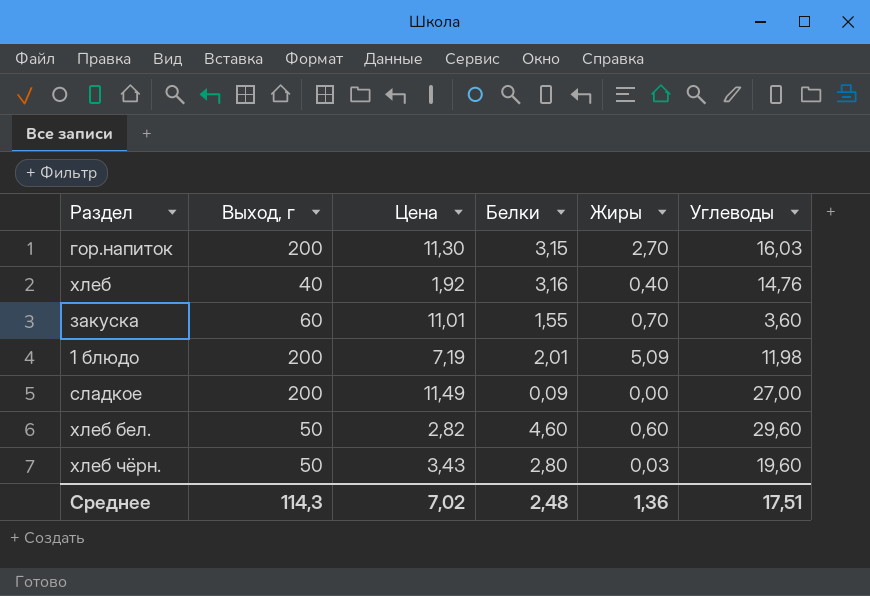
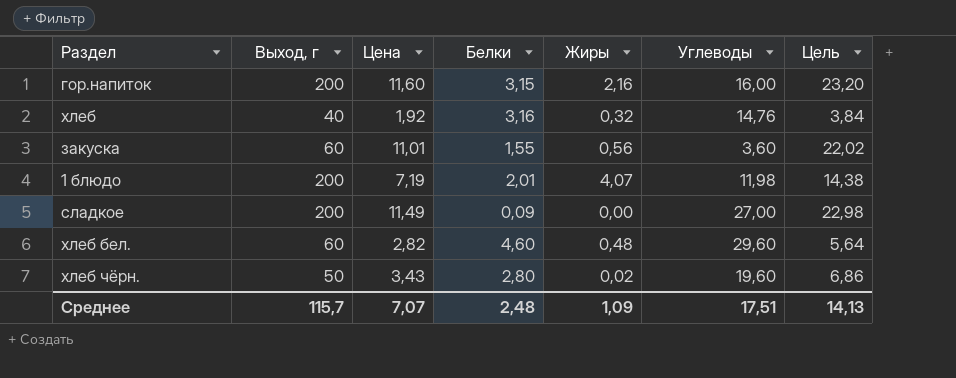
column Цель | formula: none -> [Цена] * 2
гор.напиток | Цена: 11,30 -> 11,60
гор.напиток | Жиры: 2,70 -> 2,16
гор.напиток | Углеводы: 16,03 -> 16,00
хлеб | Жиры: 0,40 -> 0,32
закуска | Жиры: 0,70 -> 0,56
1 блюдо | Жиры: 5,09 -> 4,07
хлеб бел. | Выход, г: 50 -> 60
хлеб бел. | Жиры: 0,60 -> 0,48
хлеб чёрн. | Жиры: 0,03 -> 0,02
Среднее | Выход, г: 114,3 -> 115,7
Среднее | Цена: 7,02 -> 7,07
Среднее | Жиры: 1,36 -> 1,09

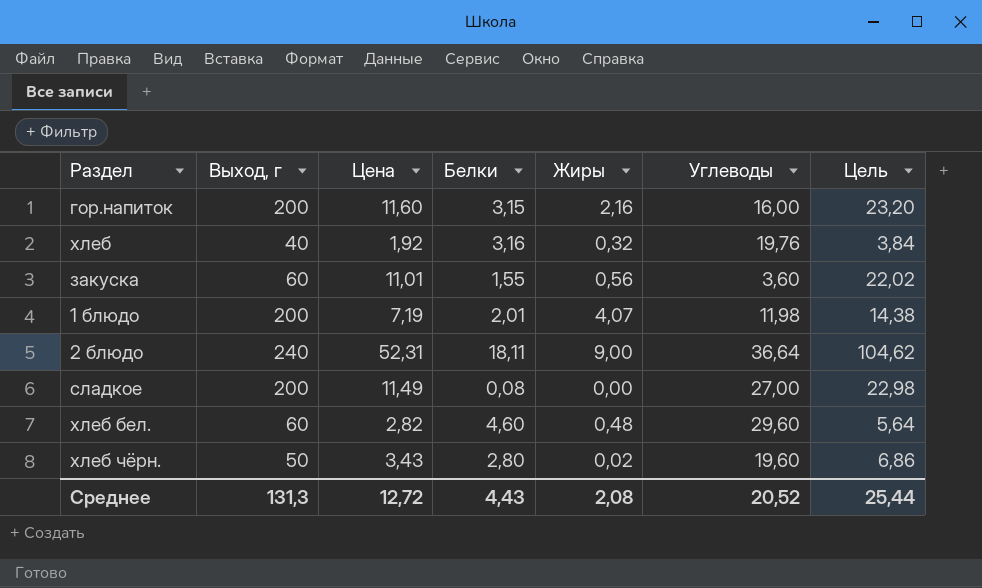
хлеб | Углеводы: 14,76 -> 19,76
row 2 блюдо: none -> 240 | 52,31 | 18,11 | 9,00 | 36,64 | 104,62
сладкое | Белки: 0,09 -> 0,08
Среднее | Выход, г: 115,7 -> 131,3
Среднее | Цена: 7,07 -> 12,72
Среднее | Белки: 2,48 -> 4,43
Среднее | Жиры: 1,09 -> 2,08
Среднее | Углеводы: 17,51 -> 20,52
Среднее | Цель: 14,13 -> 25,44

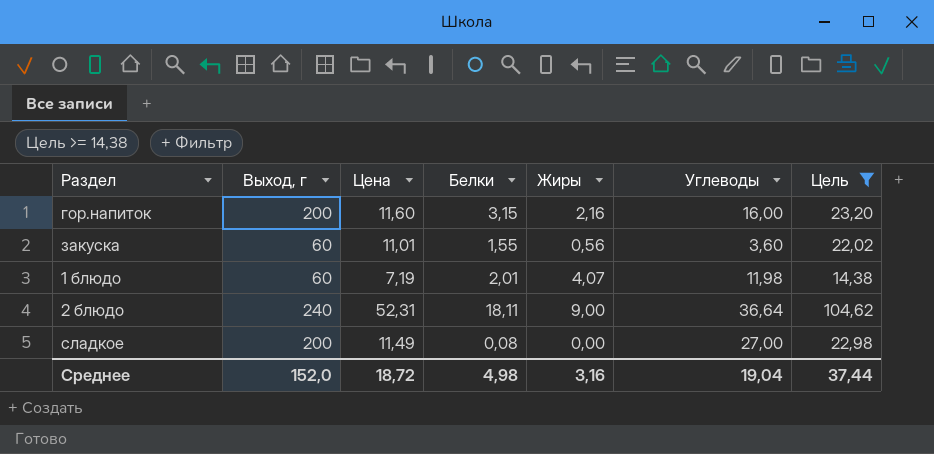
filter: none -> Цель >= 14,38
1 блюдо | Выход, г: 200 -> 60
Среднее | Выход, г: 131,3 -> 152,0
Среднее | Цена: 12,72 -> 18,72
Среднее | Белки: 4,43 -> 4,98
Среднее | Жиры: 2,08 -> 3,16
Среднее | Углеводы: 20,52 -> 19,04
Среднее | Цель: 25,44 -> 37,44

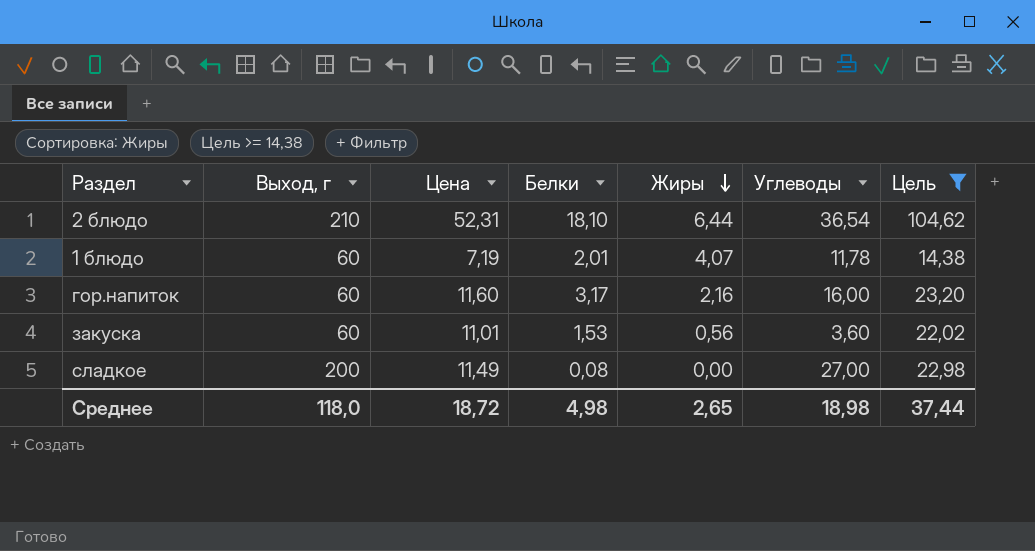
row order: none -> Жиры descending
2 блюдо | Выход, г: 240 -> 210
2 блюдо | Белки: 18,11 -> 18,10
2 блюдо | Жиры: 9,00 -> 6,44
2 блюдо | Углеводы: 36,64 -> 36,54
1 блюдо | Углеводы: 11,98 -> 11,78
гор.напиток | Выход, г: 200 -> 60
гор.напиток | Белки: 3,15 -> 3,17
закуска | Белки: 1,55 -> 1,53
Среднее | Выход, г: 152,0 -> 118,0
Среднее | Жиры: 3,16 -> 2,65
Среднее | Углеводы: 19,04 -> 18,98

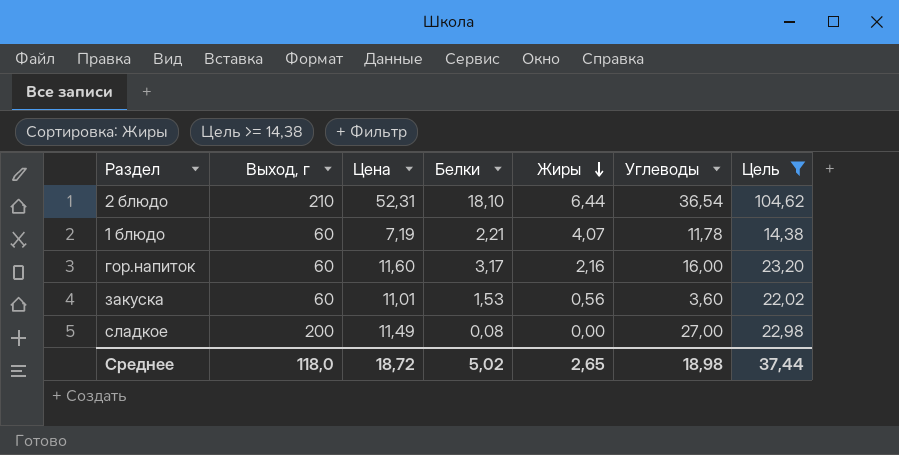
1 блюдо | Белки: 2,01 -> 2,21
Среднее | Белки: 4,98 -> 5,02

